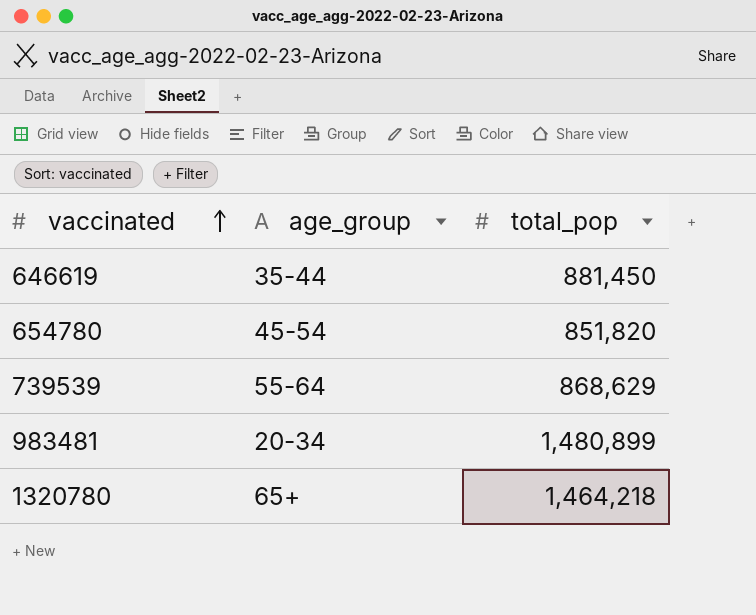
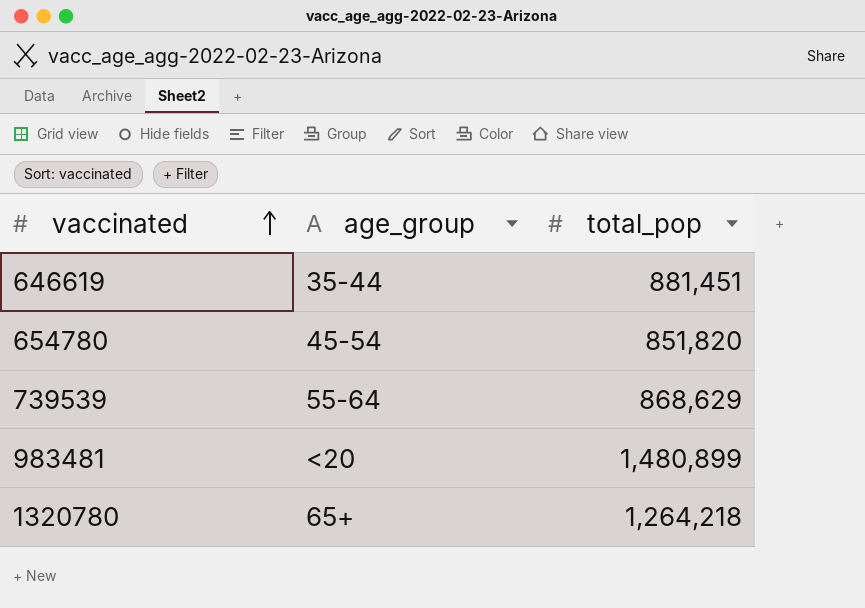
646619 | total_pop: 881,450 -> 881,451
983481 | age_group: 20-34 -> <20
1320780 | total_pop: 1,464,218 -> 1,264,218

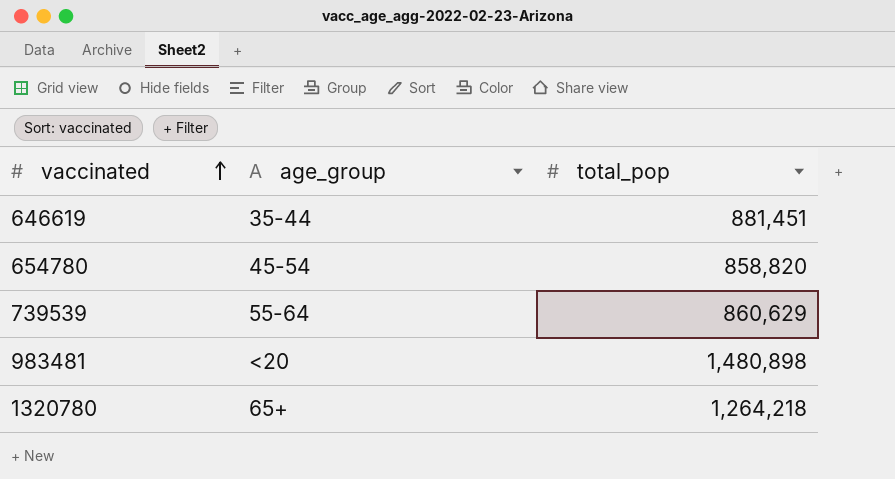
654780 | total_pop: 851,820 -> 858,820
739539 | total_pop: 868,629 -> 860,629
983481 | total_pop: 1,480,899 -> 1,480,898

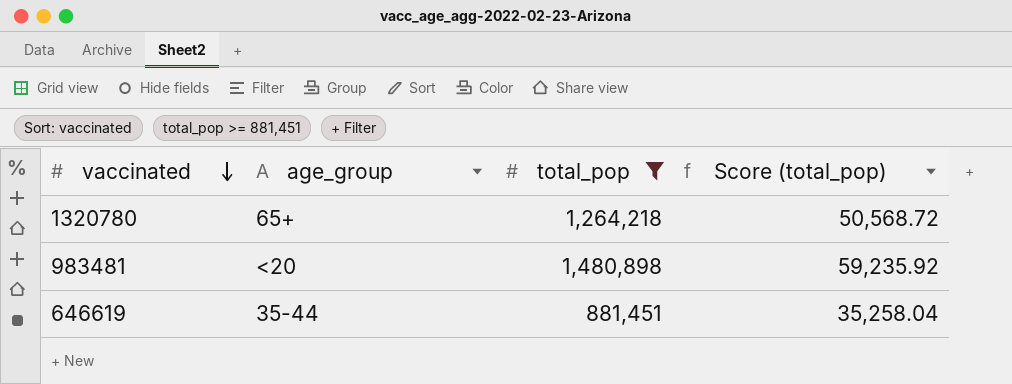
filter: none -> total_pop >= 881,451
row order: vaccinated ascending -> vaccinated descending
column Score (total_pop) | formula: none -> [total_pop] * 0.04

